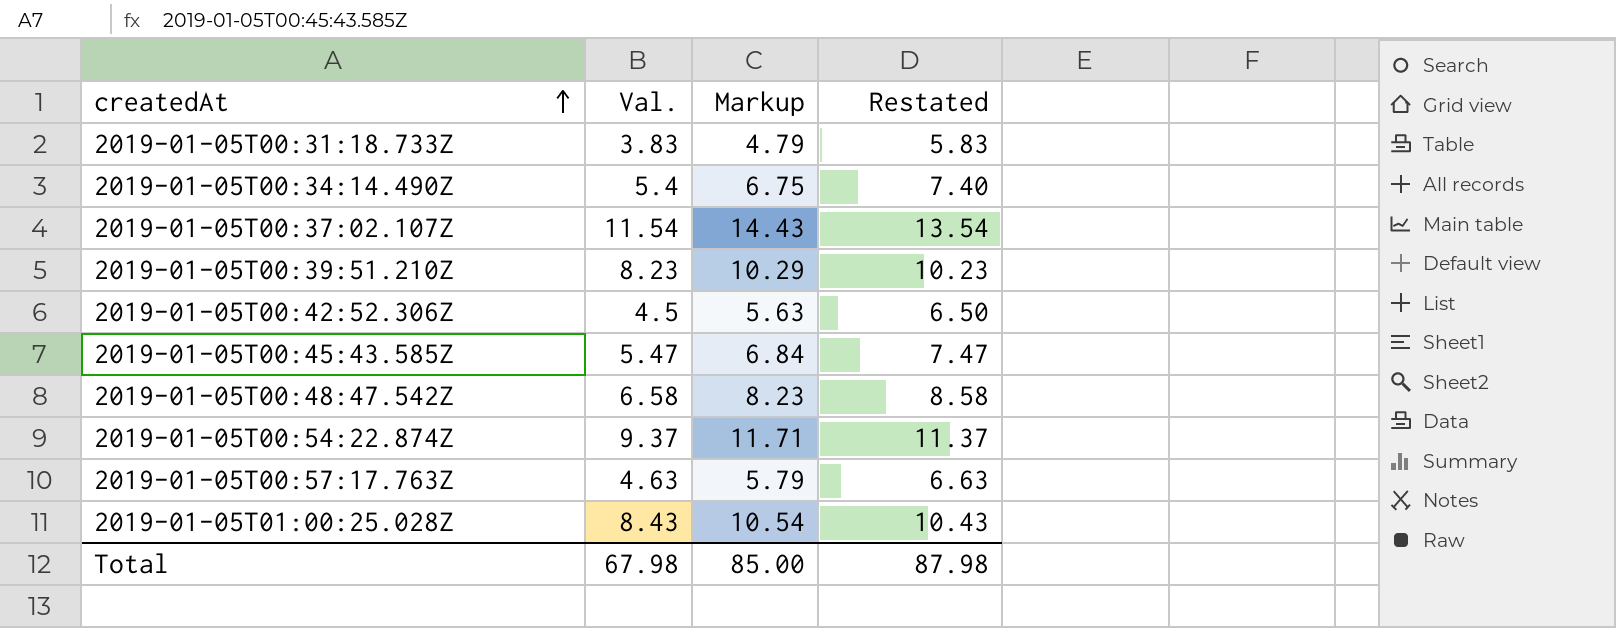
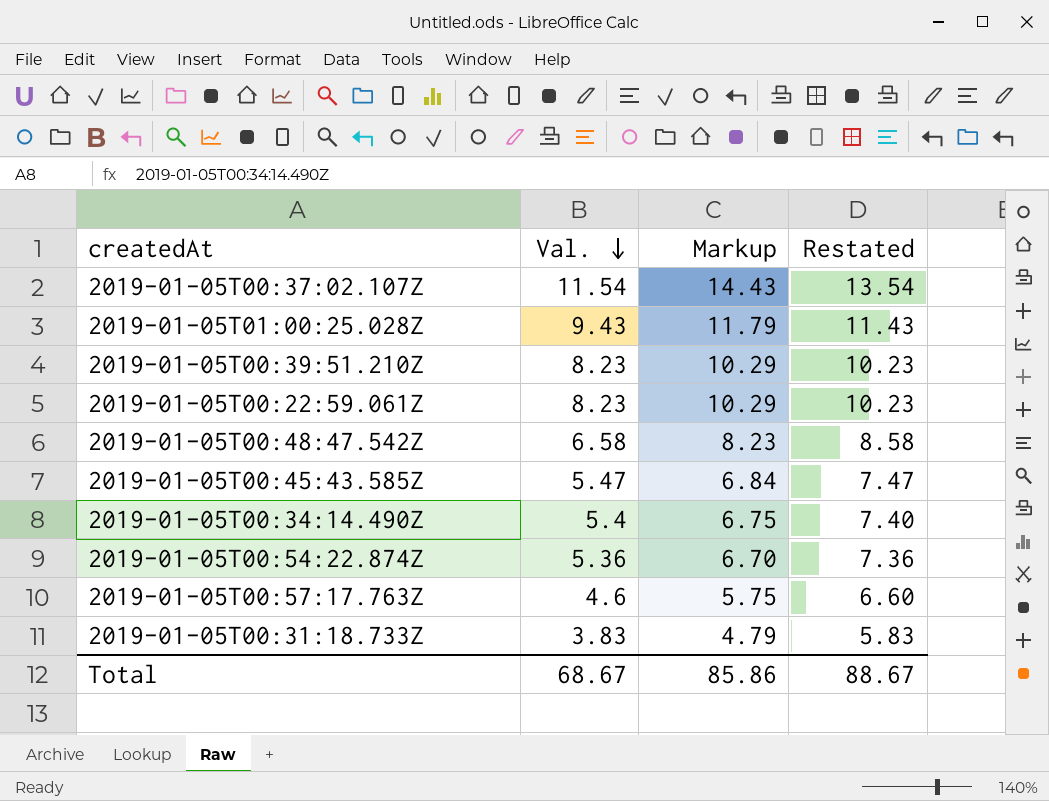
row order: createdAt ascending -> Val. descending
row 2019-01-05T00:42:52.306Z: 4.5 | 5.63 | 6.50 -> none
2019-01-05T01:00:25.028Z | Val.: 8.43 -> 9.43
2019-01-05T01:00:25.028Z | Markup: 10.54 -> 11.79
2019-01-05T01:00:25.028Z | Restated: 10.43 -> 11.43
row 2019-01-05T00:22:59.061Z: none -> 8.23 | 10.29 | 10.23
2019-01-05T00:54:22.874Z | Val.: 9.37 -> 5.36
2019-01-05T00:54:22.874Z | Markup: 11.71 -> 6.70
2019-01-05T00:54:22.874Z | Restated: 11.37 -> 7.36
2019-01-05T00:57:17.763Z | Val.: 4.63 -> 4.6
2019-01-05T00:57:17.763Z | Markup: 5.79 -> 5.75
2019-01-05T00:57:17.763Z | Restated: 6.63 -> 6.60
Total | Val.: 67.98 -> 68.67
Total | Markup: 85.00 -> 85.86
Total | Restated: 87.98 -> 88.67

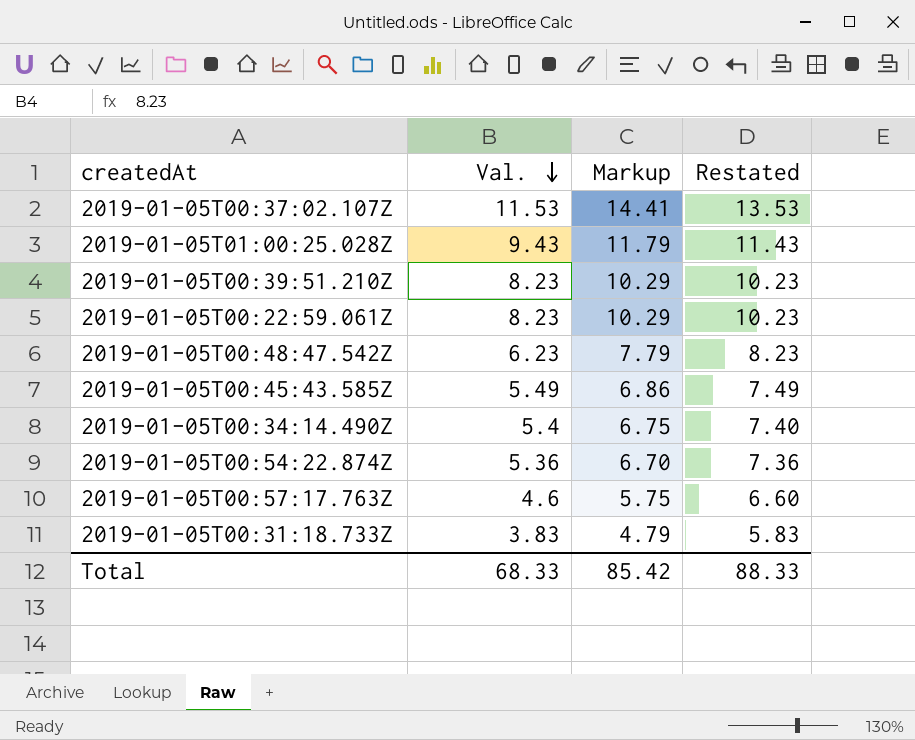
2019-01-05T00:37:02.107Z | Val.: 11.54 -> 11.53
2019-01-05T00:37:02.107Z | Markup: 14.43 -> 14.41
2019-01-05T00:37:02.107Z | Restated: 13.54 -> 13.53
2019-01-05T00:48:47.542Z | Val.: 6.58 -> 6.23
2019-01-05T00:48:47.542Z | Markup: 8.23 -> 7.79
2019-01-05T00:48:47.542Z | Restated: 8.58 -> 8.23
2019-01-05T00:45:43.585Z | Val.: 5.47 -> 5.49
2019-01-05T00:45:43.585Z | Markup: 6.84 -> 6.86
2019-01-05T00:45:43.585Z | Restated: 7.47 -> 7.49
Total | Val.: 68.67 -> 68.33
Total | Markup: 85.86 -> 85.42
Total | Restated: 88.67 -> 88.33

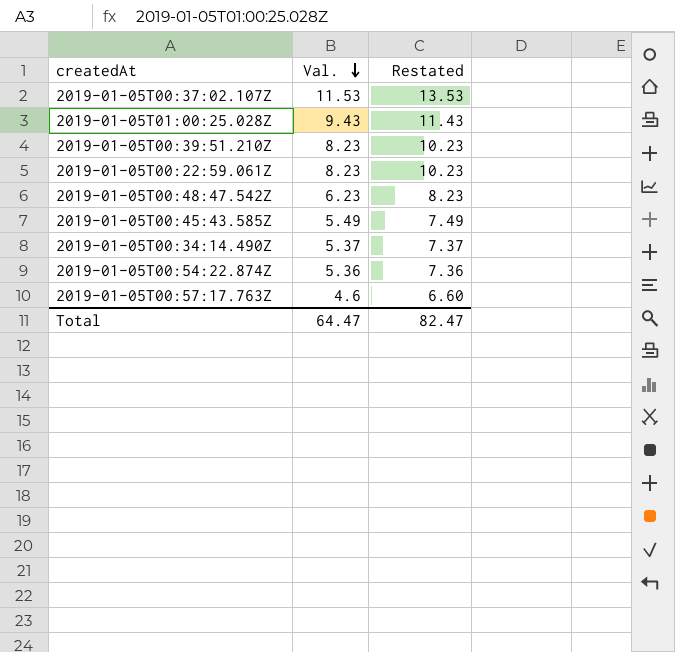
column Markup | formula: [Val.] * 1.25 -> none
row 2019-01-05T00:31:18.733Z: 3.83 | 4.79 | 5.83 -> none
2019-01-05T00:34:14.490Z | Val.: 5.4 -> 5.37
2019-01-05T00:34:14.490Z | Restated: 7.40 -> 7.37
Total | Val.: 68.33 -> 64.47
Total | Restated: 88.33 -> 82.47

